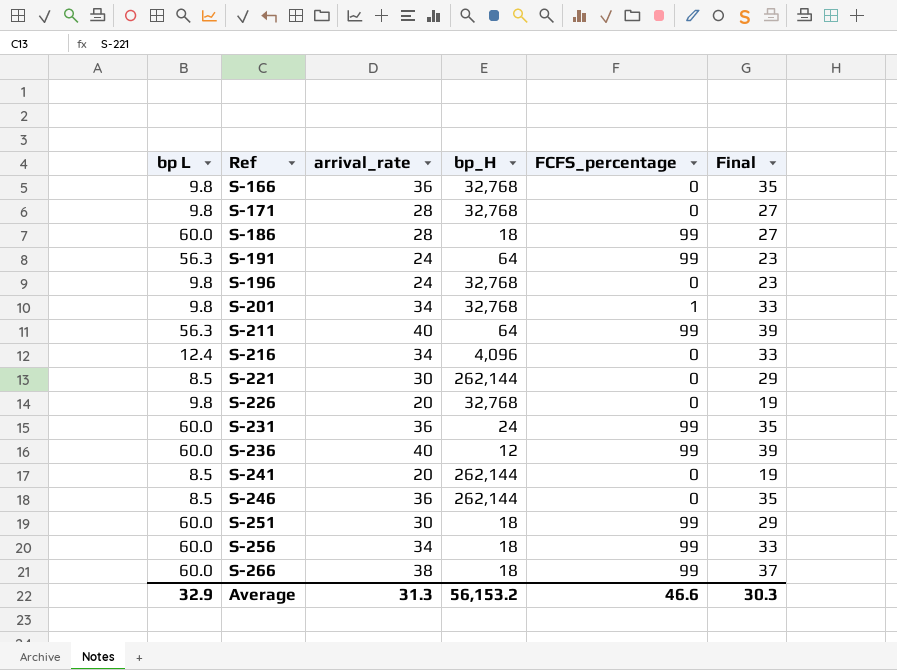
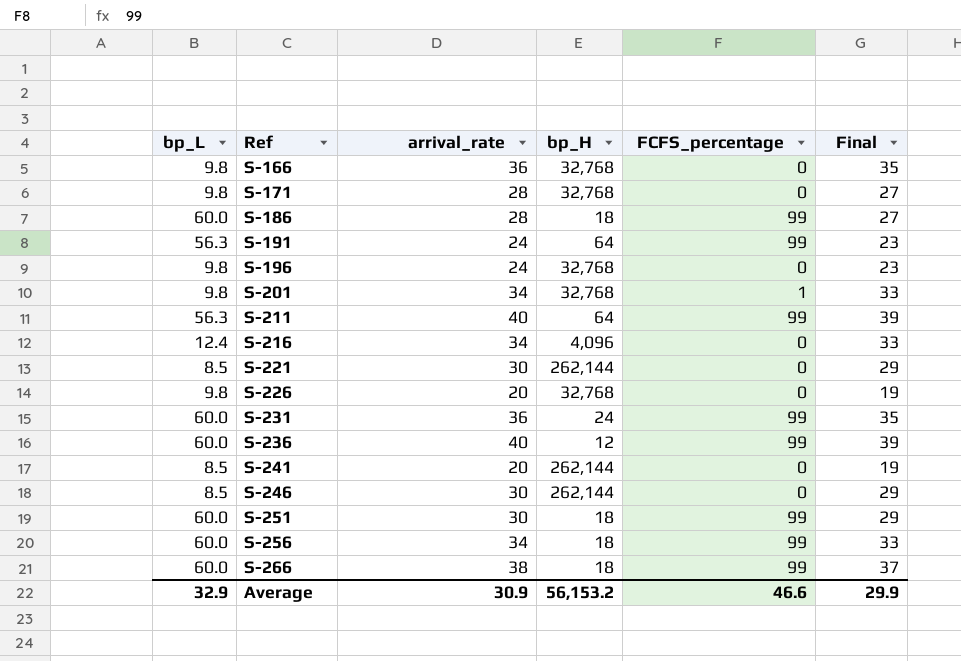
column name: bp L -> bp_L
S-246 | arrival_rate: 36 -> 30
S-246 | Final: 35 -> 29
Average | arrival_rate: 31.3 -> 30.9
Average | Final: 30.3 -> 29.9

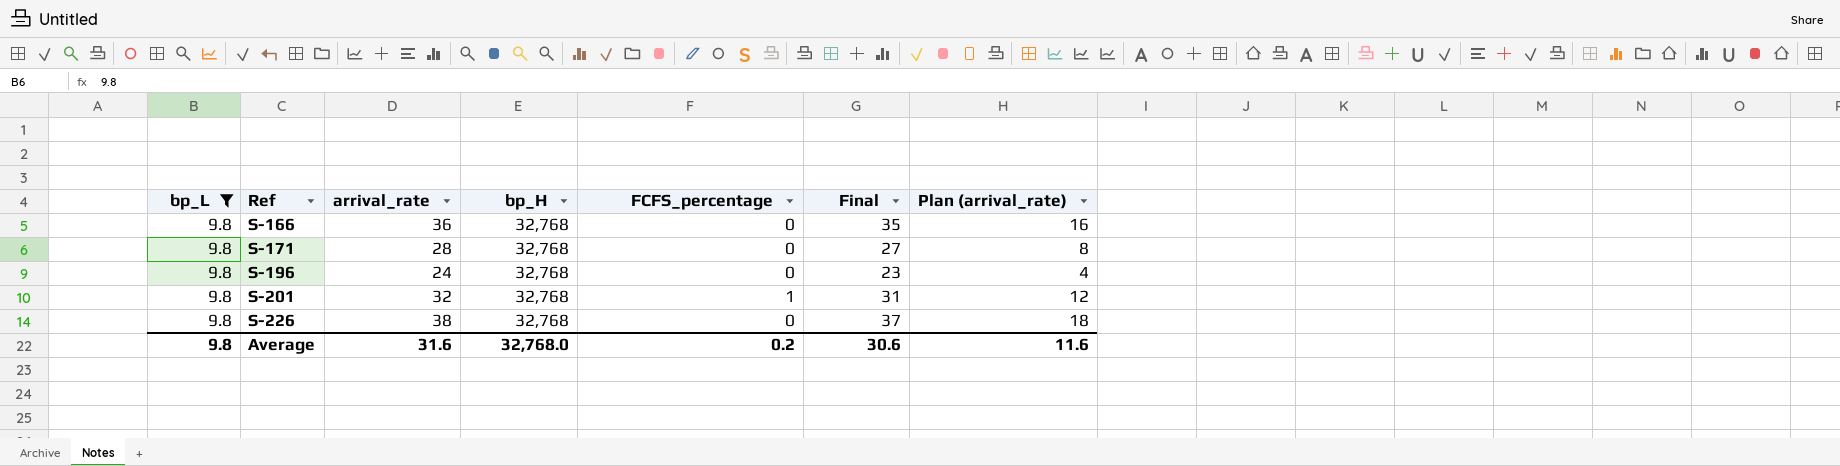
filter: none -> bp_L = 9.8
column Plan (arrival_rate) | formula: none -> [arrival_rate] - 20
S-201 | arrival_rate: 34 -> 32
S-201 | Final: 33 -> 31
S-226 | arrival_rate: 20 -> 38
S-226 | Final: 19 -> 37
Average | bp_L: 32.9 -> 9.8
Average | arrival_rate: 30.9 -> 31.6
Average | bp_H: 56,153.2 -> 32,768.0
Average | FCFS_percentage: 46.6 -> 0.2
Average | Final: 29.9 -> 30.6

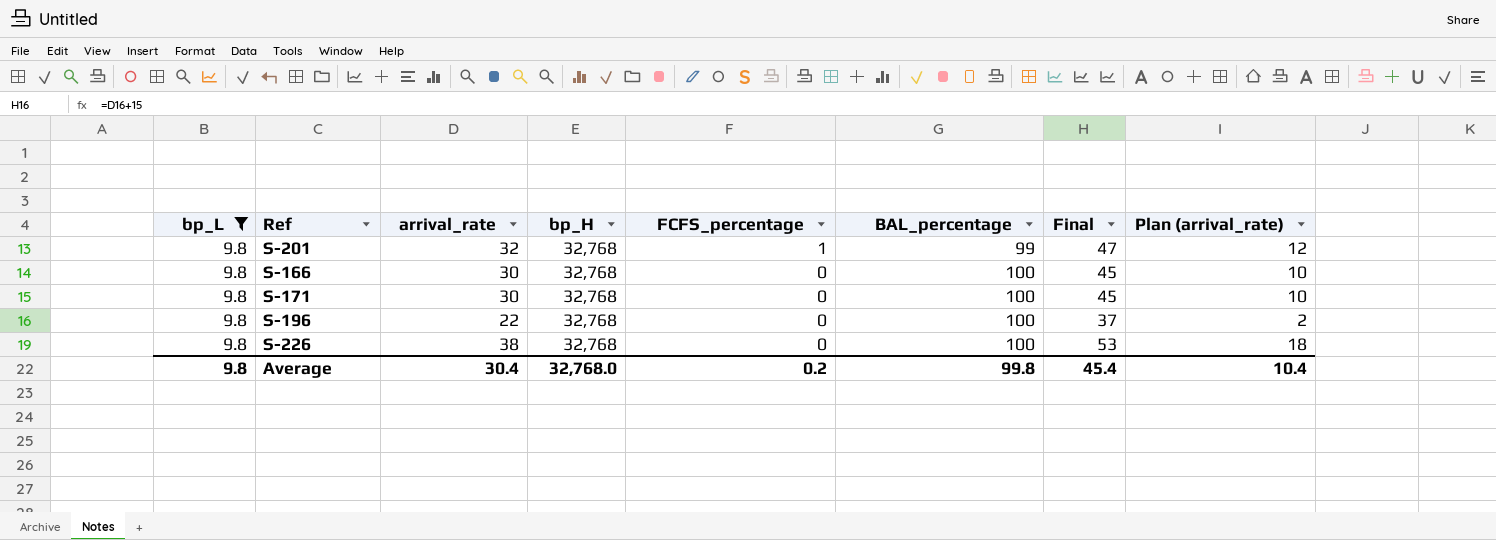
row order: Ref ascending -> FCFS_percentage descending
column BAL_percentage | position: none -> 6
column Final | formula: [arrival_rate] - 1 -> [arrival_rate] + 15
S-166 | arrival_rate: 36 -> 30
S-166 | Plan (arrival_rate): 16 -> 10
S-171 | arrival_rate: 28 -> 30
S-171 | Plan (arrival_rate): 8 -> 10
S-196 | arrival_rate: 24 -> 22
S-196 | Plan (arrival_rate): 4 -> 2
Average | arrival_rate: 31.6 -> 30.4
Average | Final: 30.6 -> 45.4
Average | Plan (arrival_rate): 11.6 -> 10.4

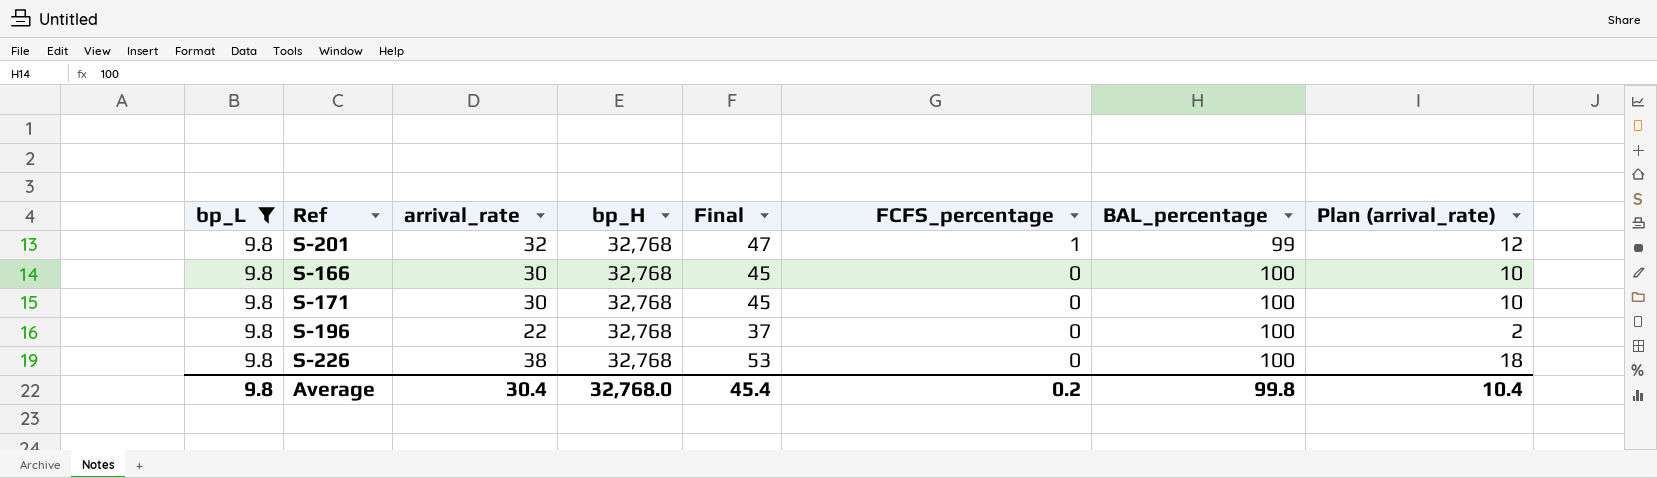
column Final | position: 7 -> 5

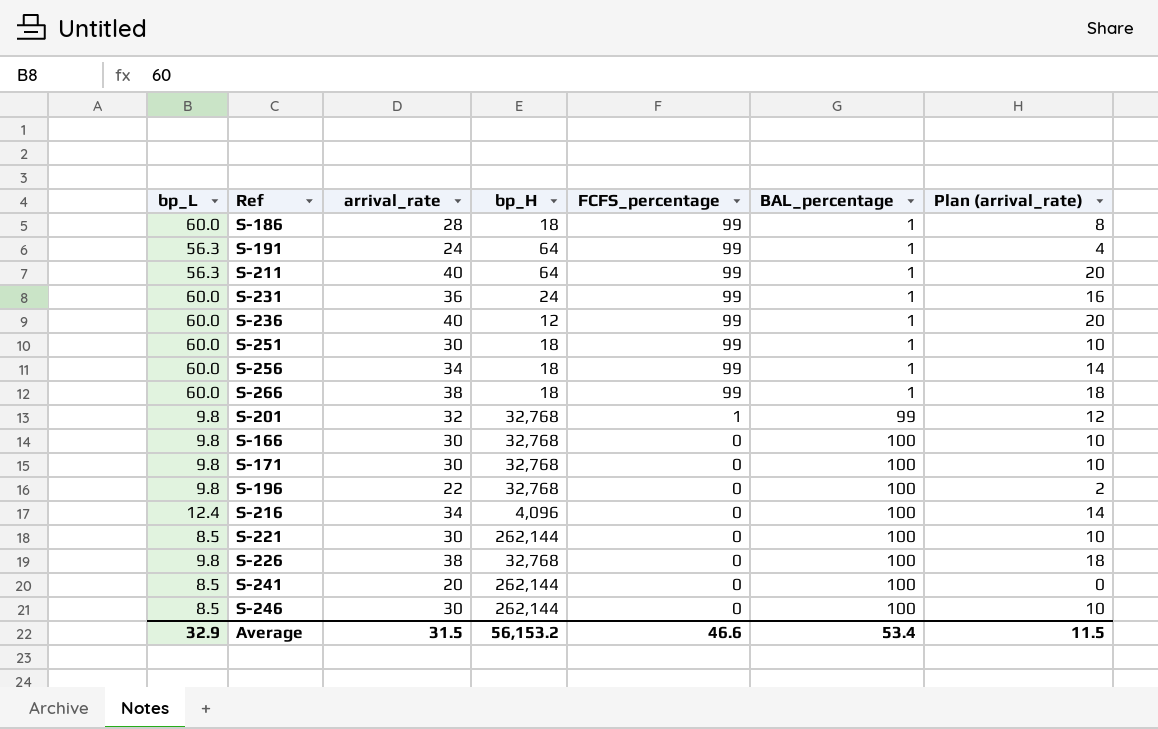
filter: bp_L = 9.8 -> none
column Final | formula: [arrival_rate] + 15 -> none
Average | bp_L: 9.8 -> 32.9
Average | arrival_rate: 30.4 -> 31.5
Average | bp_H: 32,768.0 -> 56,153.2
Average | FCFS_percentage: 0.2 -> 46.6
Average | BAL_percentage: 99.8 -> 53.4
Average | Plan (arrival_rate): 10.4 -> 11.5

